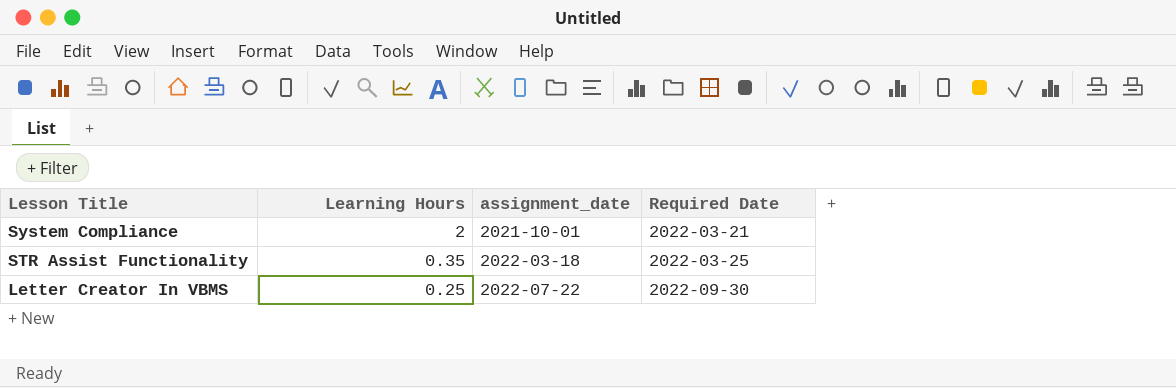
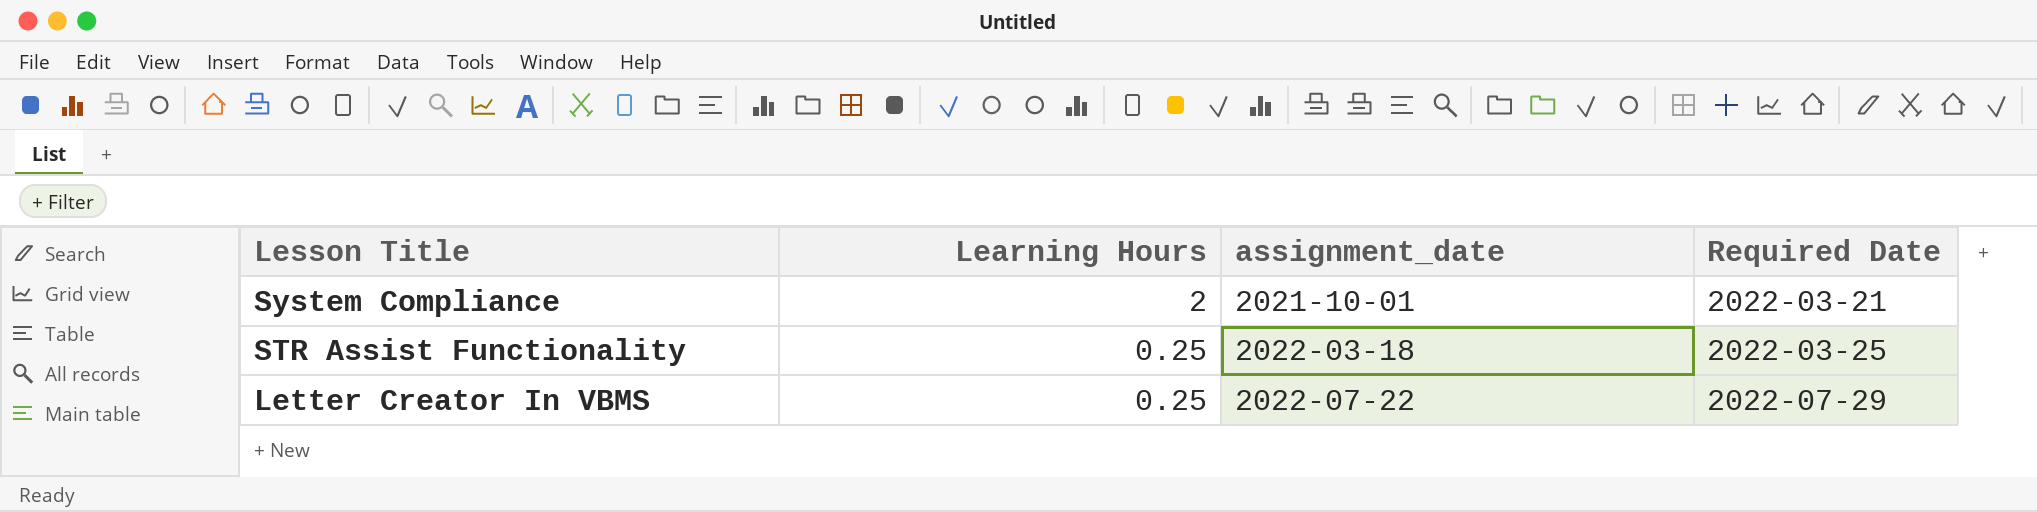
STR Assist Functionality | Learning Hours: 0.35 -> 0.25
Letter Creator In VBMS | Required Date: 2022-09-30 -> 2022-07-29

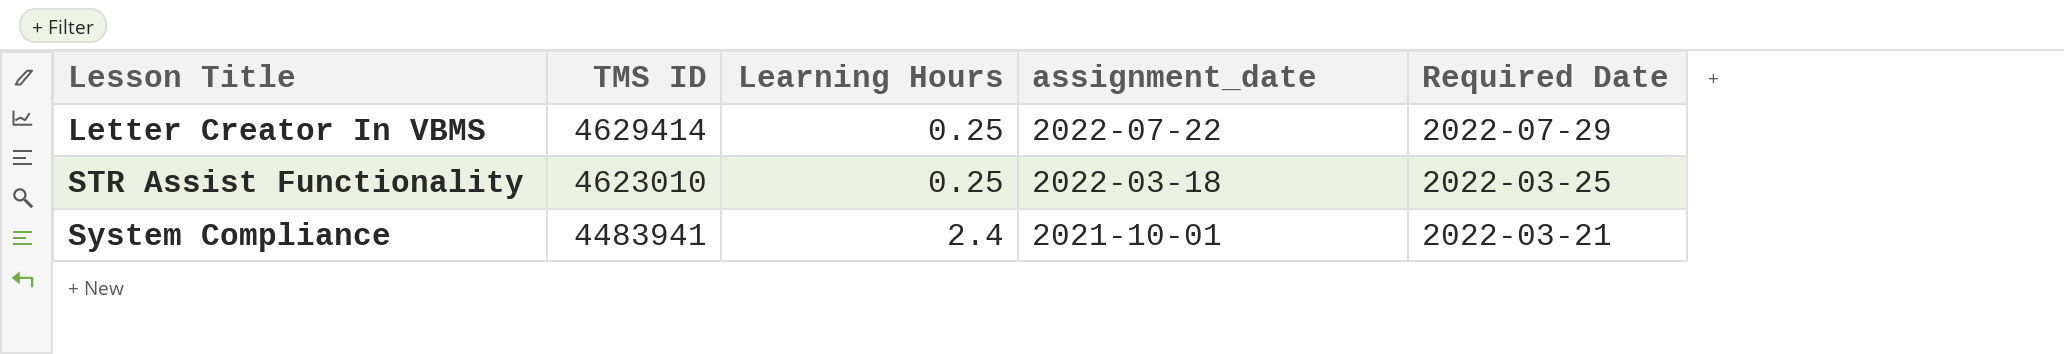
row order: Lesson Title descending -> Lesson Title ascending
column TMS ID | position: none -> 2
System Compliance | Learning Hours: 2 -> 2.4

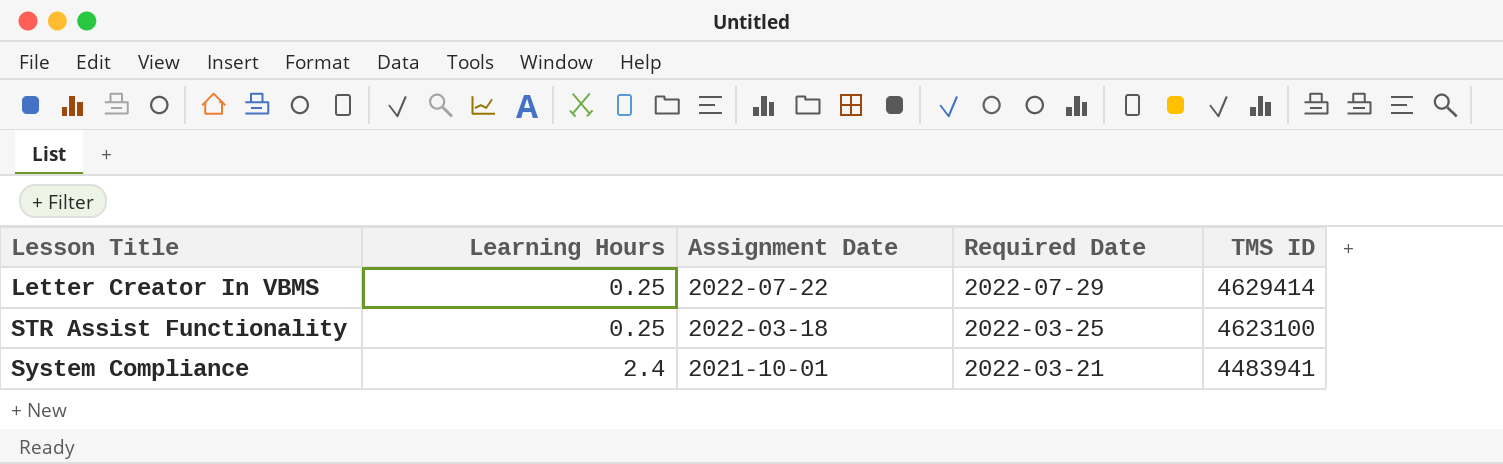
column name: assignment_date -> Assignment Date
column TMS ID | position: 2 -> 5
STR Assist Functionality | TMS ID: 4623010 -> 4623100

